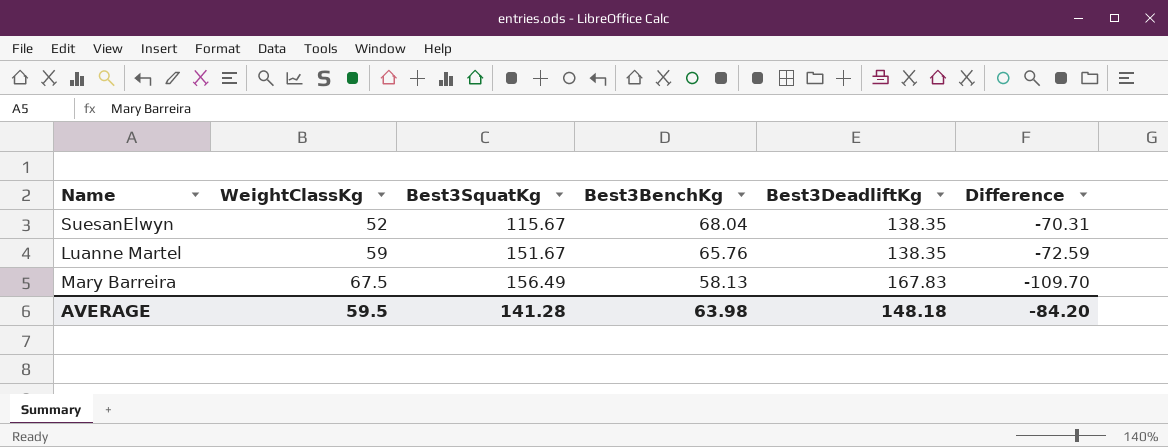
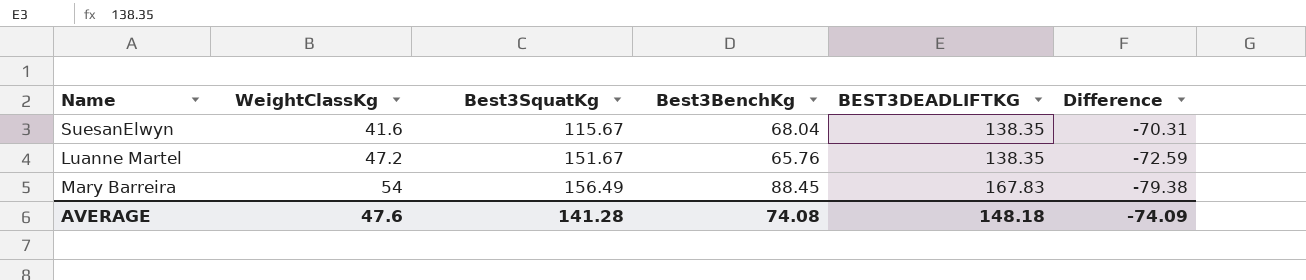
column name: Best3DeadliftKg -> BEST3DEADLIFTKG
SuesanElwyn | WeightClassKg: 52 -> 41.6
Luanne Martel | WeightClassKg: 59 -> 47.2
Mary Barreira | WeightClassKg: 67.5 -> 54
Mary Barreira | Best3BenchKg: 58.13 -> 88.45
Mary Barreira | Difference: -109.70 -> -79.38
AVERAGE | WeightClassKg: 59.5 -> 47.6
AVERAGE | Best3BenchKg: 63.98 -> 74.08
AVERAGE | Difference: -84.20 -> -74.09

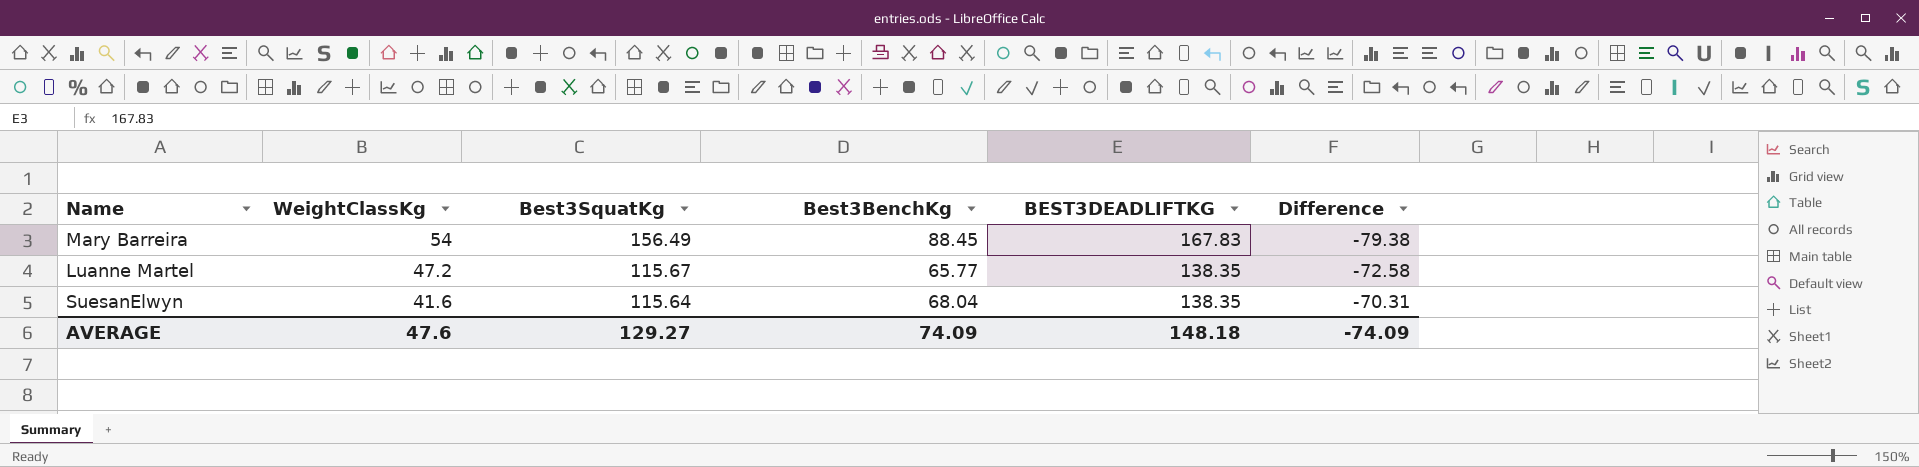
row order: WeightClassKg ascending -> WeightClassKg descending
Luanne Martel | Best3SquatKg: 151.67 -> 115.67
Luanne Martel | Best3BenchKg: 65.76 -> 65.77
Luanne Martel | Difference: -72.59 -> -72.58
SuesanElwyn | Best3SquatKg: 115.67 -> 115.64
AVERAGE | Best3SquatKg: 141.28 -> 129.27
AVERAGE | Best3BenchKg: 74.08 -> 74.09

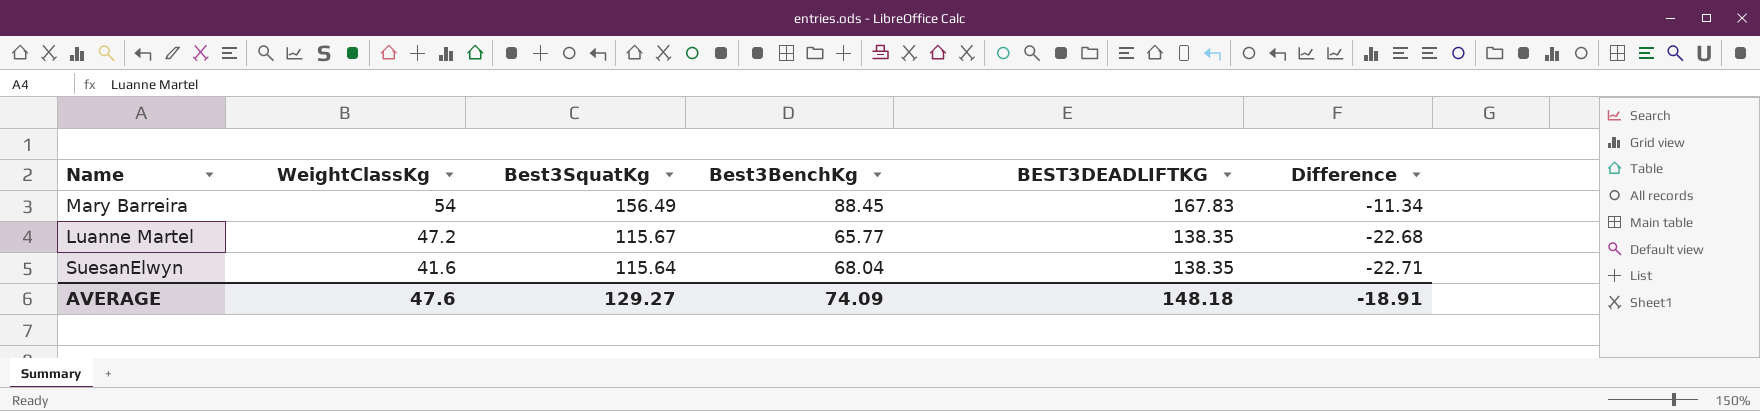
column Difference | formula: [Best3BenchKg] - [BEST3DEADLIFTKG] -> [Best3SquatKg] - [BEST3DEADLIFTKG]
AVERAGE | Difference: -74.09 -> -18.91

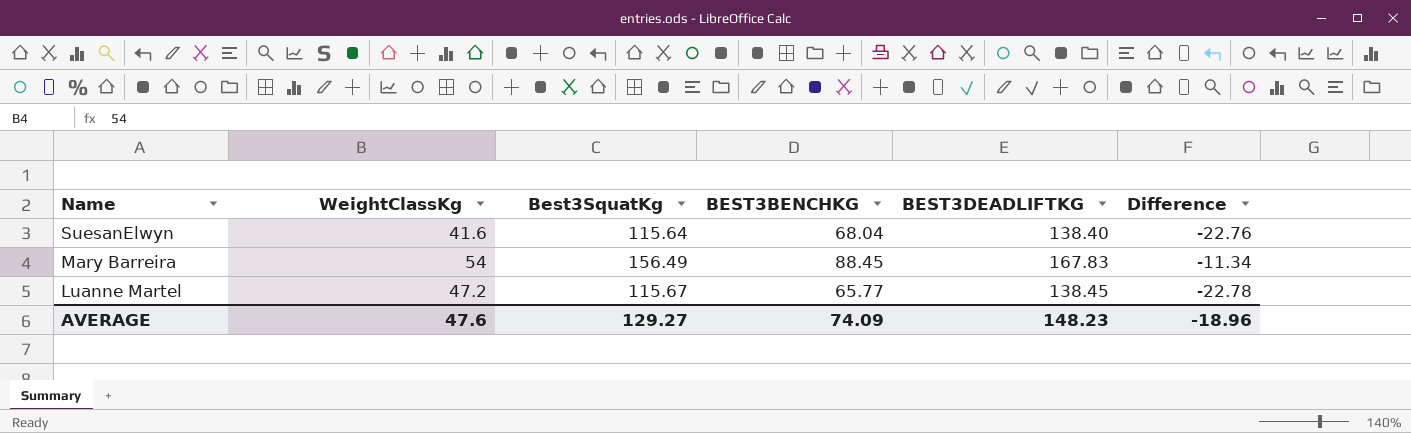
row order: WeightClassKg descending -> Name descending
column name: Best3BenchKg -> BEST3BENCHKG
SuesanElwyn | BEST3DEADLIFTKG: 138.35 -> 138.40
SuesanElwyn | Difference: -22.71 -> -22.76
Luanne Martel | BEST3DEADLIFTKG: 138.35 -> 138.45
Luanne Martel | Difference: -22.68 -> -22.78
AVERAGE | BEST3DEADLIFTKG: 148.18 -> 148.23
AVERAGE | Difference: -18.91 -> -18.96

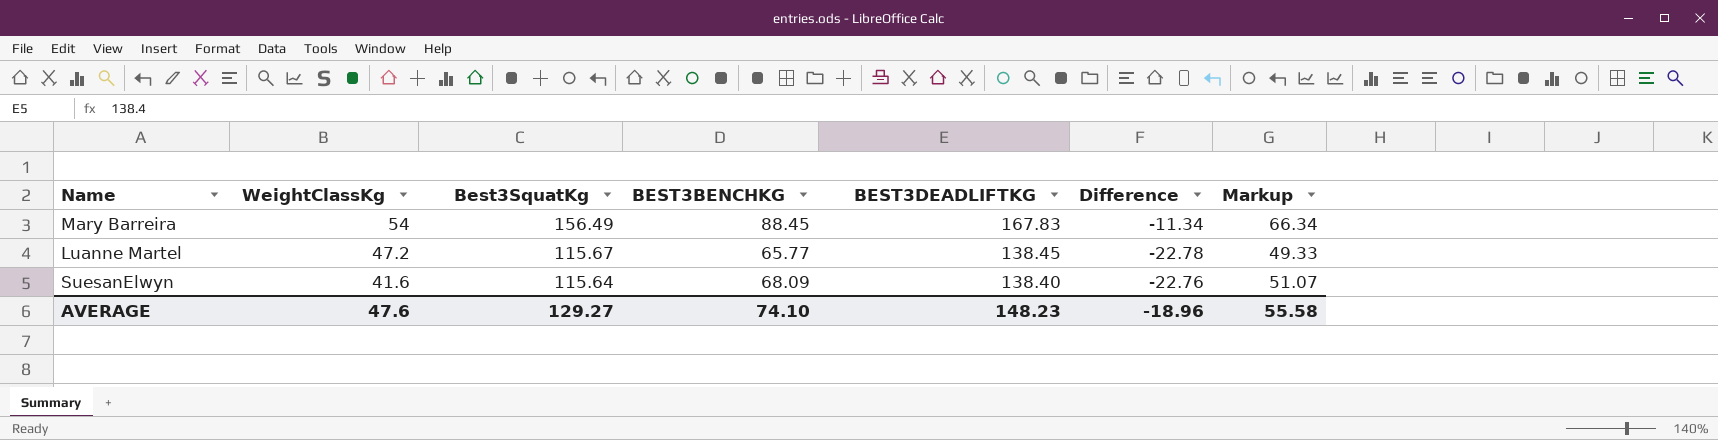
row order: Name descending -> WeightClassKg descending
column Markup | formula: none -> [BEST3BENCHKG] * 0.75
SuesanElwyn | BEST3BENCHKG: 68.04 -> 68.09
AVERAGE | BEST3BENCHKG: 74.09 -> 74.10

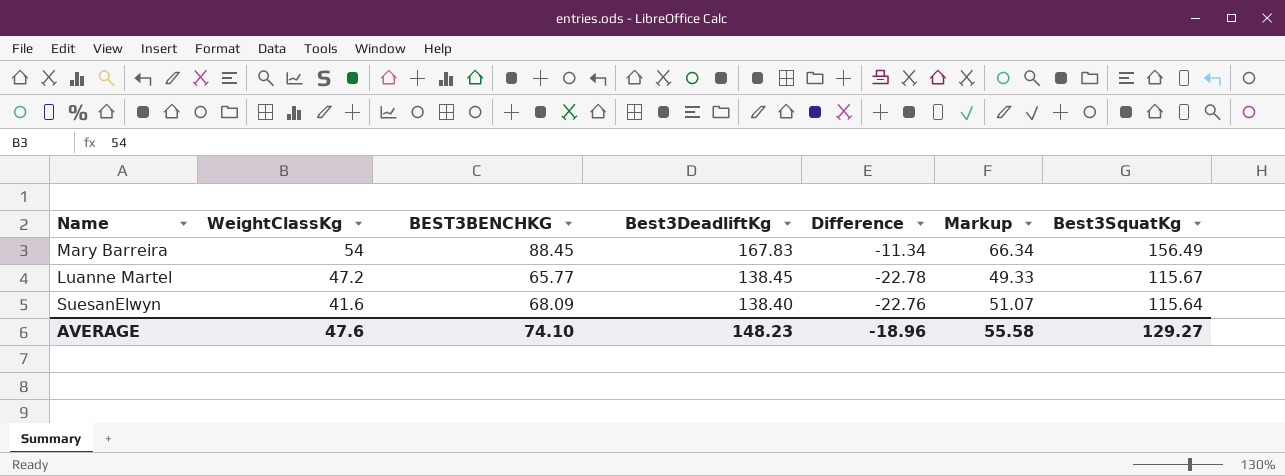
column name: BEST3DEADLIFTKG -> Best3DeadliftKg
column Best3SquatKg | position: 3 -> 7

